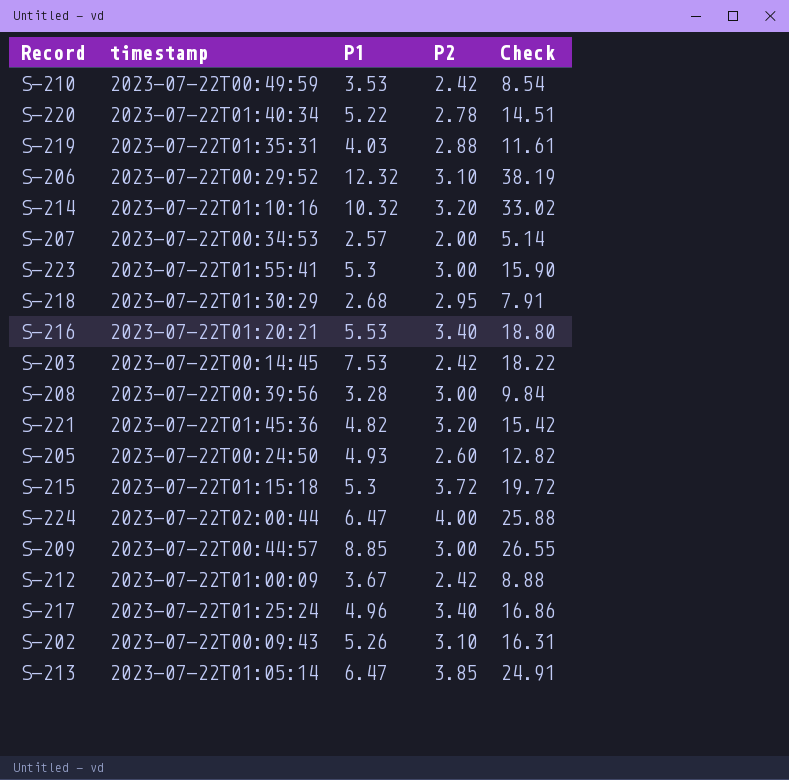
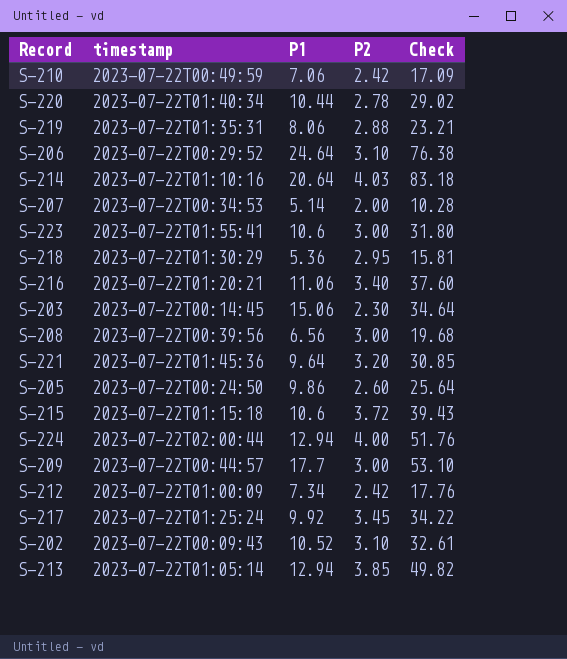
S-210 | P1: 3.53 -> 7.06
S-210 | Check: 8.54 -> 17.09
S-220 | P1: 5.22 -> 10.44
S-220 | Check: 14.51 -> 29.02
S-219 | P1: 4.03 -> 8.06
S-219 | Check: 11.61 -> 23.21
S-206 | P1: 12.32 -> 24.64
S-206 | Check: 38.19 -> 76.38
S-214 | P1: 10.32 -> 20.64
S-214 | P2: 3.20 -> 4.03
S-214 | Check: 33.02 -> 83.18
S-207 | P1: 2.57 -> 5.14
S-207 | Check: 5.14 -> 10.28
S-223 | P1: 5.3 -> 10.6
S-223 | Check: 15.90 -> 31.80
S-218 | P1: 2.68 -> 5.36
S-218 | Check: 7.91 -> 15.81
S-216 | P1: 5.53 -> 11.06
S-216 | Check: 18.80 -> 37.60
S-203 | P1: 7.53 -> 15.06
S-203 | P2: 2.42 -> 2.30
S-203 | Check: 18.22 -> 34.64
S-208 | P1: 3.28 -> 6.56
S-208 | Check: 9.84 -> 19.68
S-221 | P1: 4.82 -> 9.64
S-221 | Check: 15.42 -> 30.85
S-205 | P1: 4.93 -> 9.86
S-205 | Check: 12.82 -> 25.64
S-215 | P1: 5.3 -> 10.6
S-215 | Check: 19.72 -> 39.43
S-224 | P1: 6.47 -> 12.94
S-224 | Check: 25.88 -> 51.76
S-209 | P1: 8.85 -> 17.7
S-209 | Check: 26.55 -> 53.10
S-212 | P1: 3.67 -> 7.34
S-212 | Check: 8.88 -> 17.76
S-217 | P1: 4.96 -> 9.92
S-217 | P2: 3.40 -> 3.45
S-217 | Check: 16.86 -> 34.22
S-202 | P1: 5.26 -> 10.52
S-202 | Check: 16.31 -> 32.61
S-213 | P1: 6.47 -> 12.94
S-213 | Check: 24.91 -> 49.82

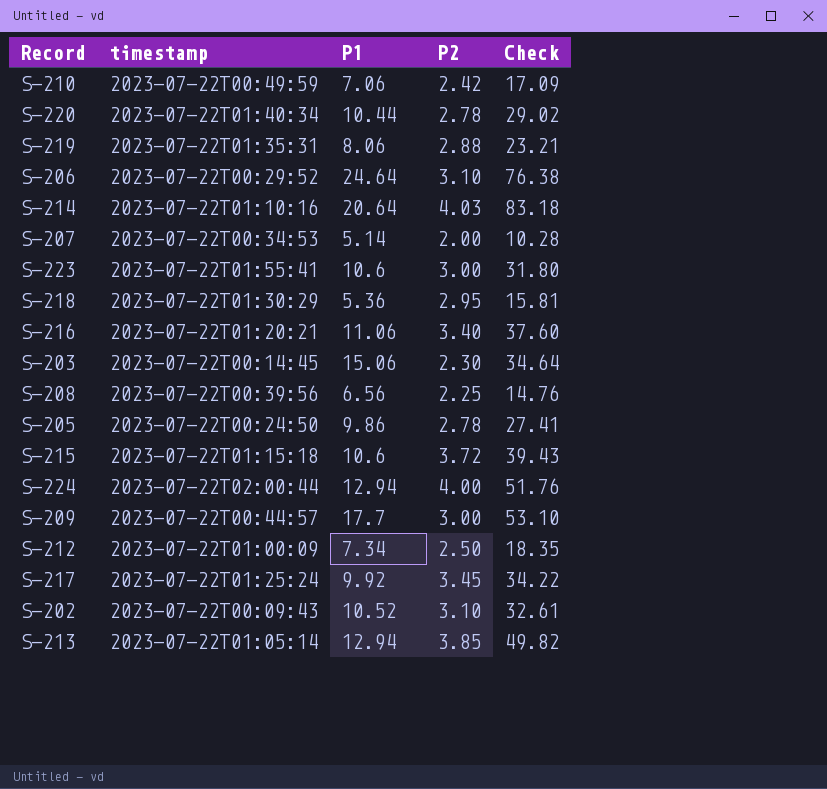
row S-221: 2023-07-22T01:45:36 | 9.64 | 3.20 | 30.85 -> none
S-208 | P2: 3.00 -> 2.25
S-208 | Check: 19.68 -> 14.76
S-205 | P2: 2.60 -> 2.78
S-205 | Check: 25.64 -> 27.41
S-212 | P2: 2.42 -> 2.50
S-212 | Check: 17.76 -> 18.35

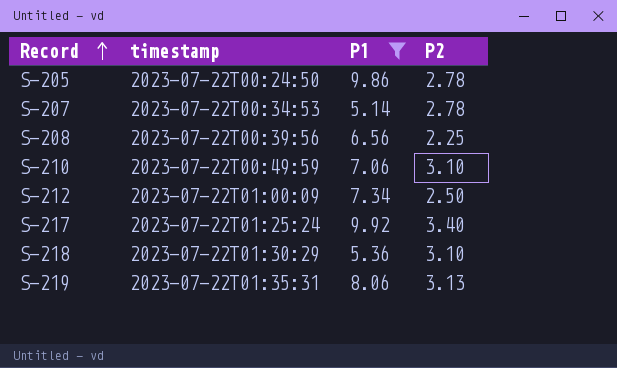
filter: none -> P1 <= 9.92
row order: none -> Record ascending
column Check | formula: [P1] * [P2] -> none
S-207 | P2: 2.00 -> 2.78
S-210 | P2: 2.42 -> 3.10
S-217 | P2: 3.45 -> 3.40
S-218 | P2: 2.95 -> 3.10
S-219 | P2: 2.88 -> 3.13

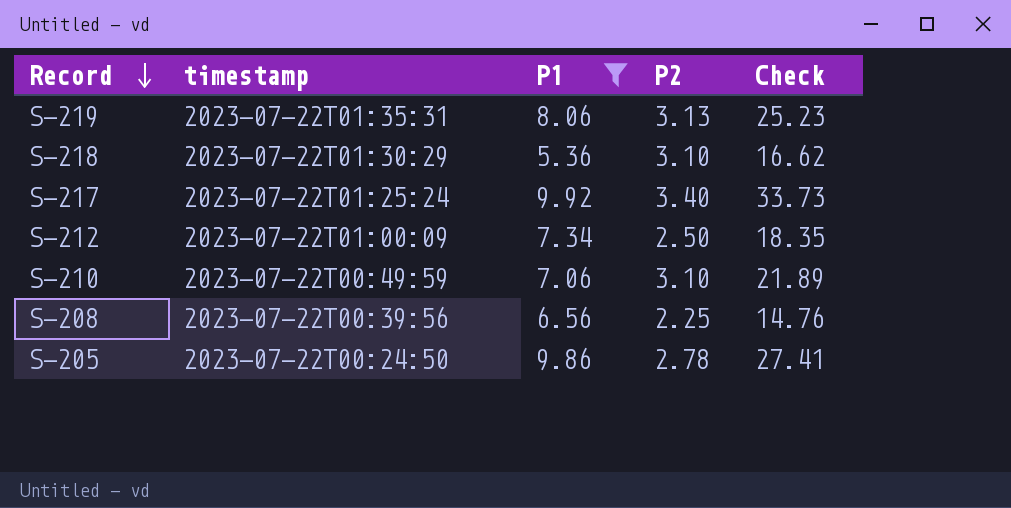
row order: Record ascending -> Record descending
column Check | formula: none -> [P1] * [P2]
row S-207: 2023-07-22T00:34:53 | 5.14 | 2.78 -> none

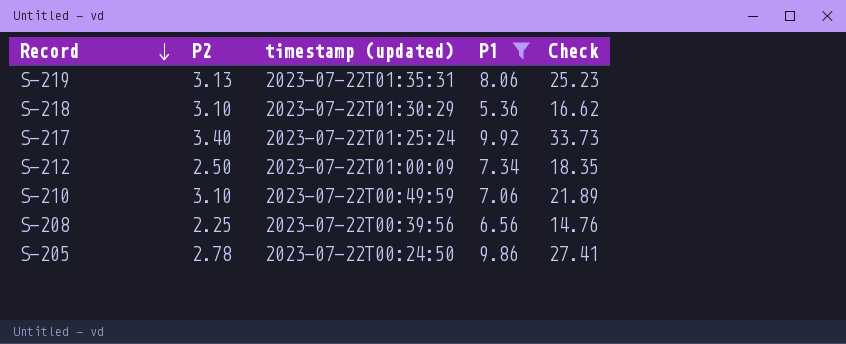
column P2 | position: 4 -> 2
column name: timestamp -> timestamp (updated)

